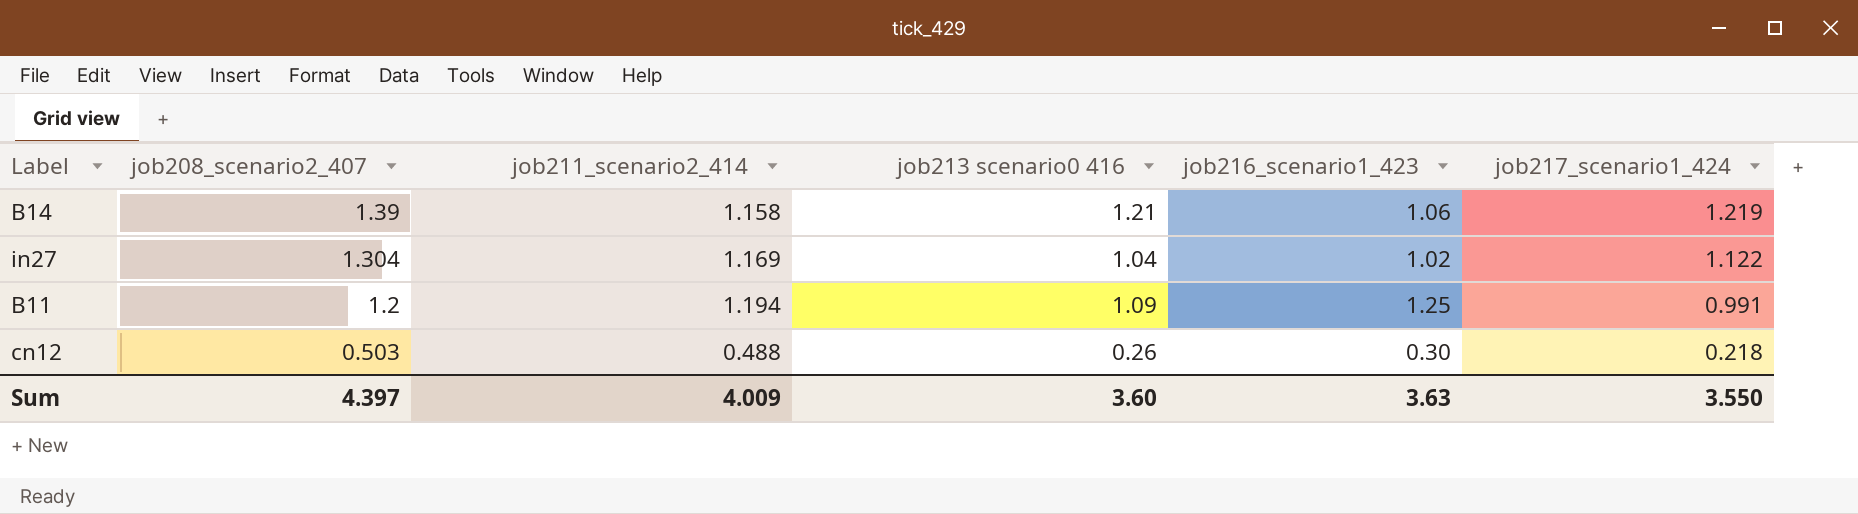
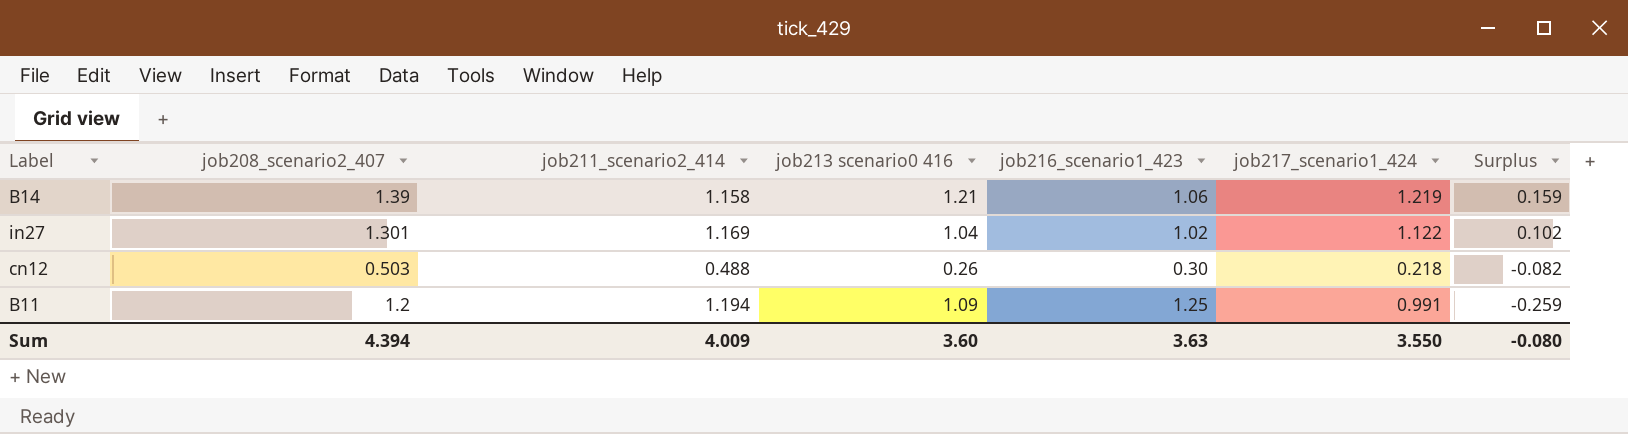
row order: job208_scenario2_407 descending -> Surplus descending
column Surplus | formula: none -> [job217_scenario1_424] - [job216_scenario1_423]
in27 | job208_scenario2_407: 1.304 -> 1.301
Sum | job208_scenario2_407: 4.397 -> 4.394

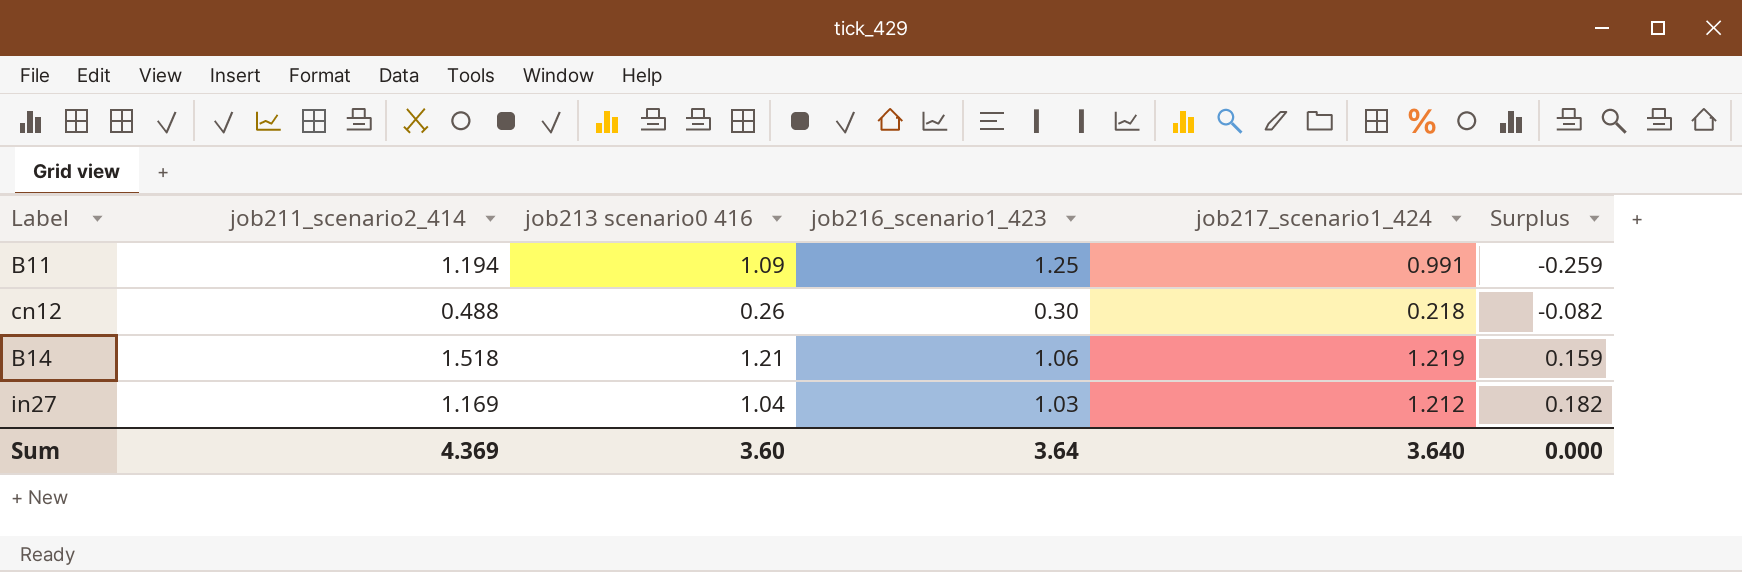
row order: Surplus descending -> Surplus ascending
column job208_scenario2_407 | position: 2 -> none
B14 | job211_scenario2_414: 1.158 -> 1.518
in27 | job216_scenario1_423: 1.02 -> 1.03
in27 | job217_scenario1_424: 1.122 -> 1.212
in27 | Surplus: 0.102 -> 0.182
Sum | job211_scenario2_414: 4.009 -> 4.369
Sum | job216_scenario1_423: 3.63 -> 3.64
Sum | job217_scenario1_424: 3.550 -> 3.640
Sum | Surplus: -0.080 -> 0.000

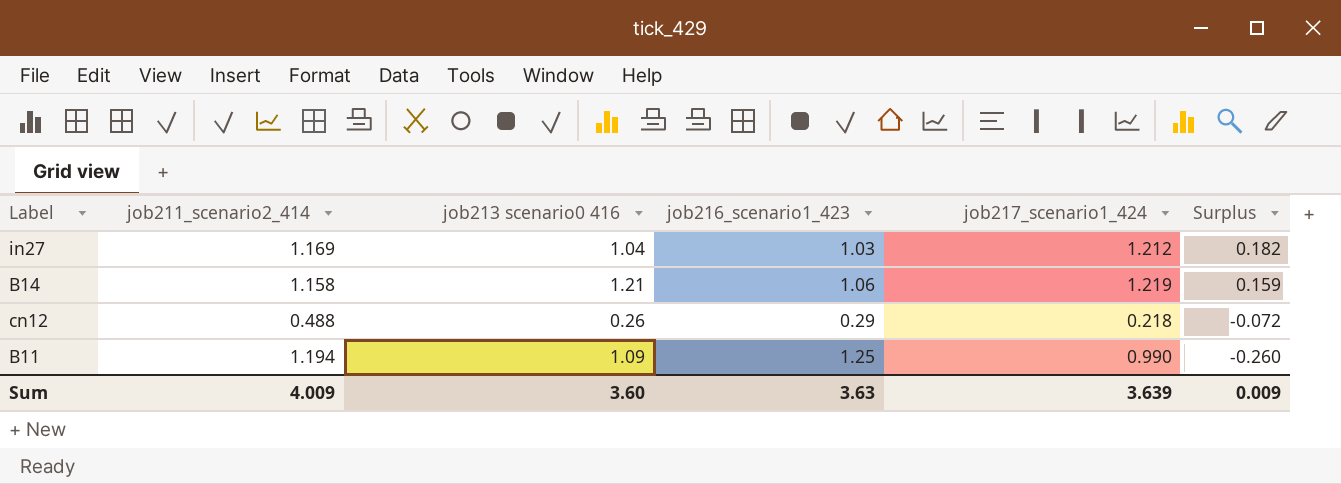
row order: Surplus ascending -> Surplus descending
B14 | job211_scenario2_414: 1.518 -> 1.158
cn12 | job216_scenario1_423: 0.30 -> 0.29
cn12 | Surplus: -0.082 -> -0.072
B11 | job217_scenario1_424: 0.991 -> 0.990
B11 | Surplus: -0.259 -> -0.260
Sum | job211_scenario2_414: 4.369 -> 4.009
Sum | job216_scenario1_423: 3.64 -> 3.63
Sum | job217_scenario1_424: 3.640 -> 3.639
Sum | Surplus: 0.000 -> 0.009

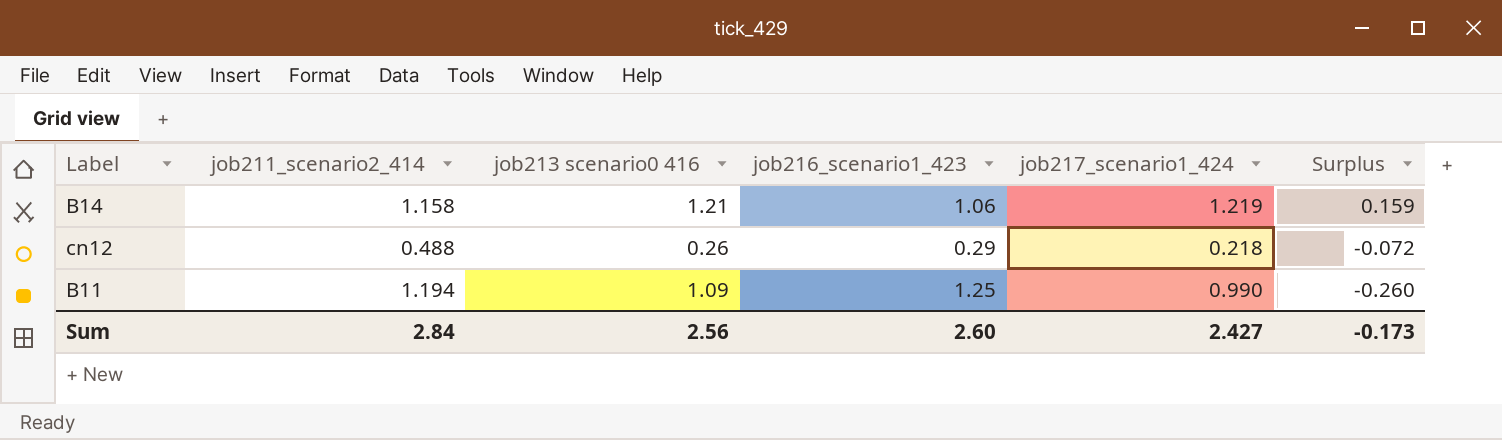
row in27: 1.169 | 1.04 | 1.03 | 1.212 | 0.182 -> none
Sum | job211_scenario2_414: 4.009 -> 2.84
Sum | job213 scenario0 416: 3.60 -> 2.56
Sum | job216_scenario1_423: 3.63 -> 2.60
Sum | job217_scenario1_424: 3.639 -> 2.427
Sum | Surplus: 0.009 -> -0.173

